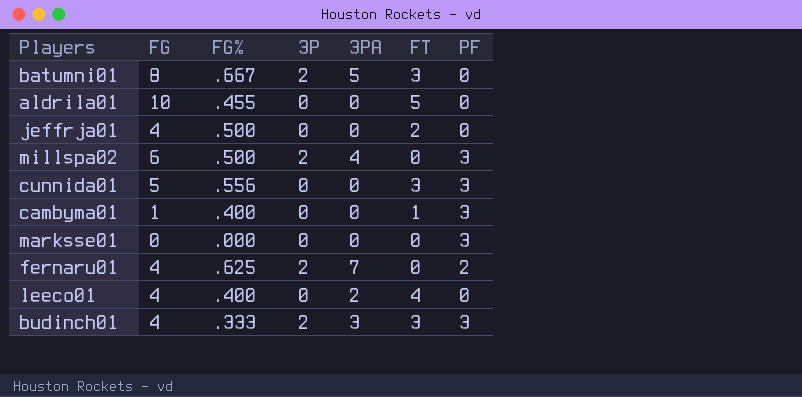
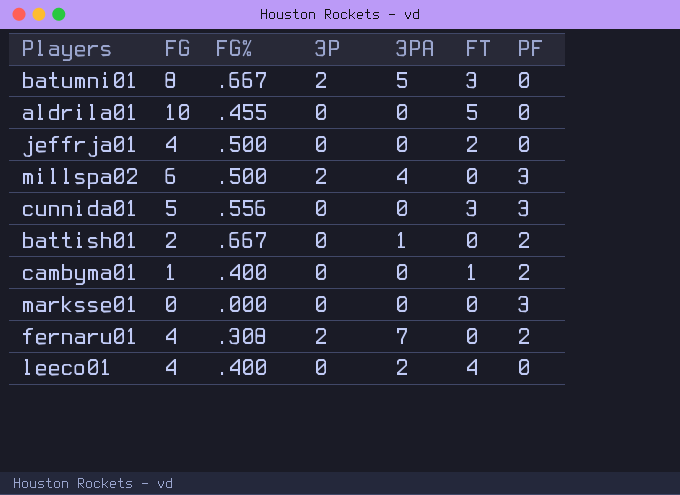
row budinch01: 4 | .333 | 2 | 3 | 3 | 3 -> none
row battish01: none -> 2 | .667 | 0 | 1 | 0 | 2
cambyma01 | PF: 3 -> 2
fernaru01 | FG%: .625 -> .308

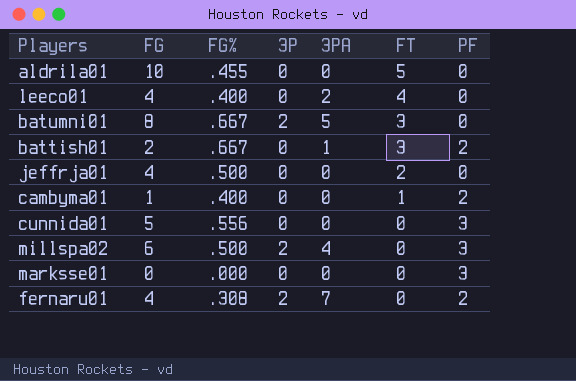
row order: none -> FT descending
battish01 | FT: 0 -> 3
cunnida01 | FT: 3 -> 0

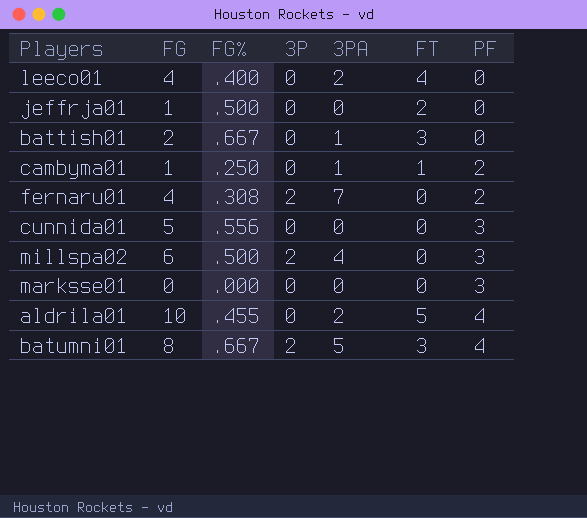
row order: FT descending -> PF ascending
jeffrja01 | FG: 4 -> 1
battish01 | PF: 2 -> 0
cambyma01 | FG%: .400 -> .250
cambyma01 | 3PA: 0 -> 1
aldrila01 | 3PA: 0 -> 2
aldrila01 | PF: 0 -> 4
batumni01 | PF: 0 -> 4

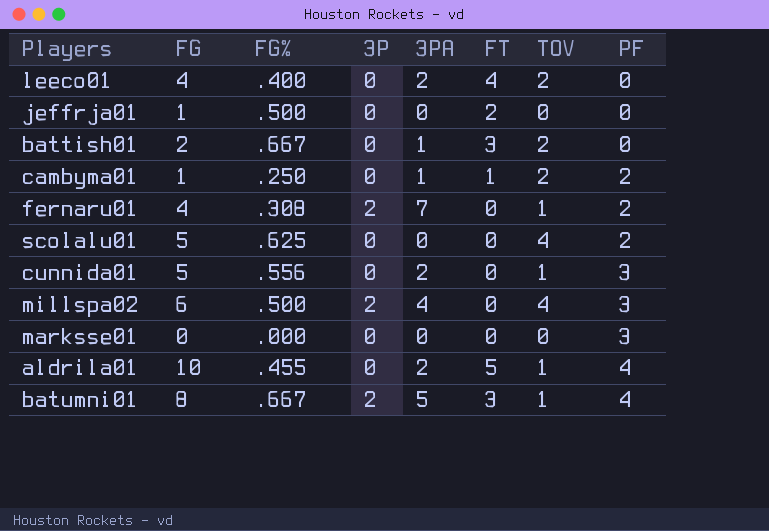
column TOV | position: none -> 7
row scolalu01: none -> 5 | .625 | 0 | 0 | 0 | 4 | 2
cunnida01 | 3PA: 0 -> 2

